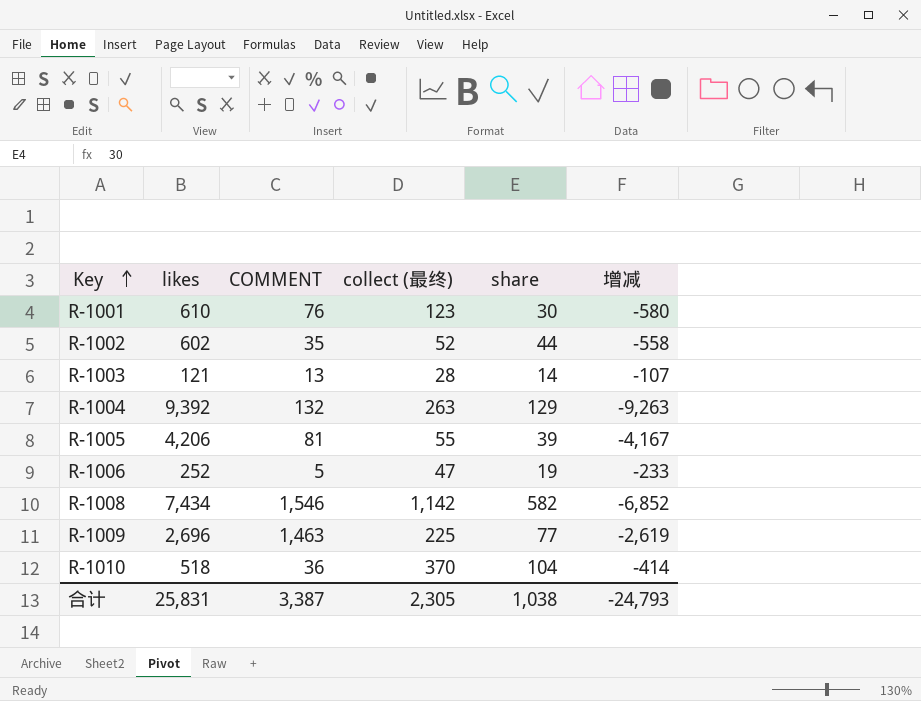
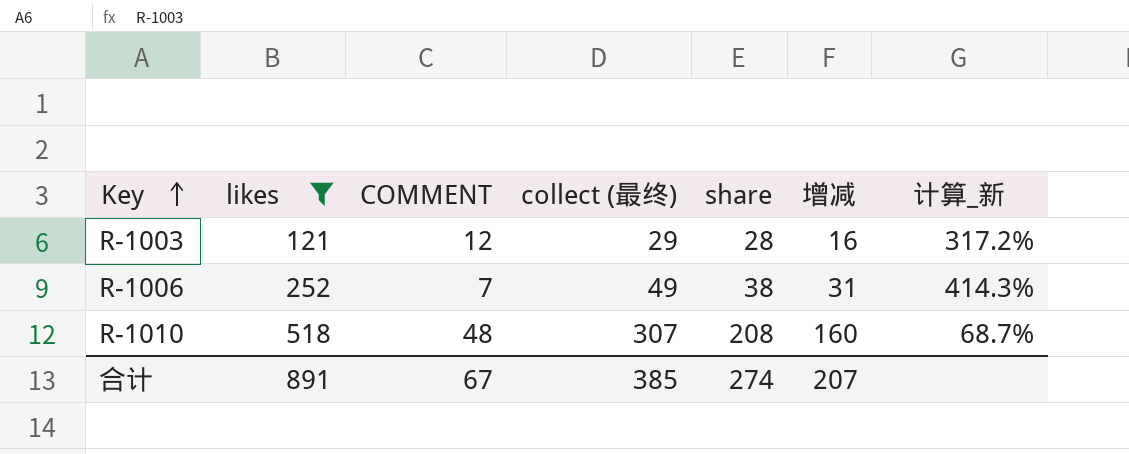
filter: none -> likes <= 518
column 增减 | formula: [share] - [likes] -> [share] - [COMMENT]
column 计算_新 | formula: none -> ([likes] - [collect (最终)]) / [collect (最终)]
R-1003 | COMMENT: 13 -> 12
R-1003 | collect (最终): 28 -> 29
R-1003 | share: 14 -> 28
R-1006 | COMMENT: 5 -> 7
R-1006 | collect (最终): 47 -> 49
R-1006 | share: 19 -> 38
R-1010 | COMMENT: 36 -> 48
R-1010 | collect (最终): 370 -> 307
R-1010 | share: 104 -> 208
合计 | likes: 25,831 -> 891
合计 | COMMENT: 3,387 -> 67
合计 | collect (最终): 2,305 -> 385
合计 | share: 1,038 -> 274
合计 | 增减: -24,793 -> 207

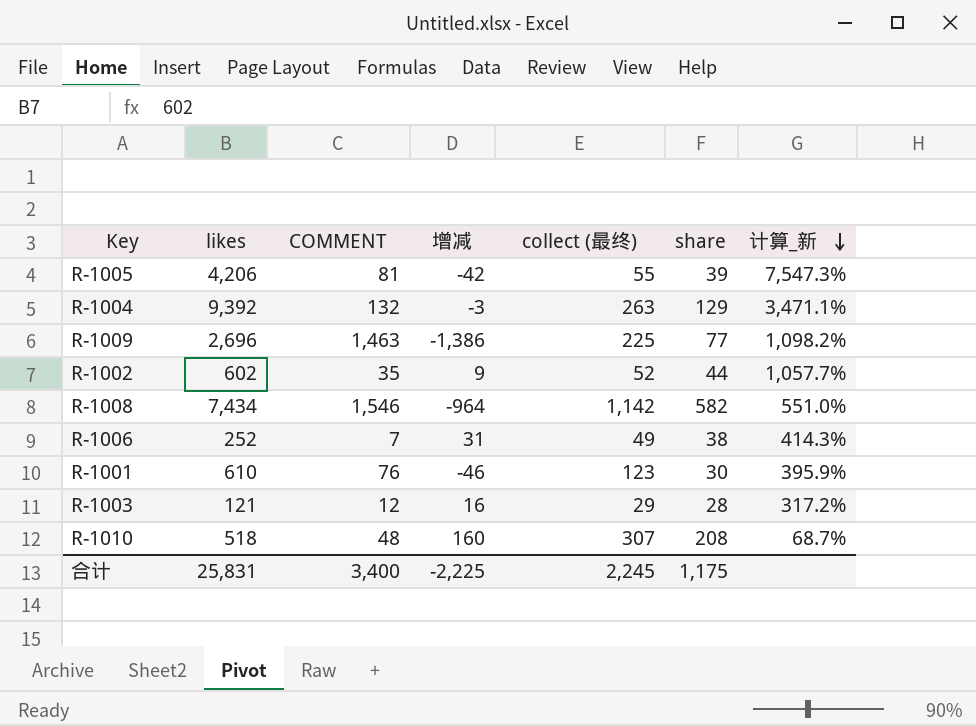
filter: likes <= 518 -> none
row order: Key ascending -> 计算_新 descending
column 增减 | position: 6 -> 4
合计 | likes: 891 -> 25,831
合计 | COMMENT: 67 -> 3,400
合计 | 增减: 207 -> -2,225
合计 | collect (最终): 385 -> 2,245
合计 | share: 274 -> 1,175

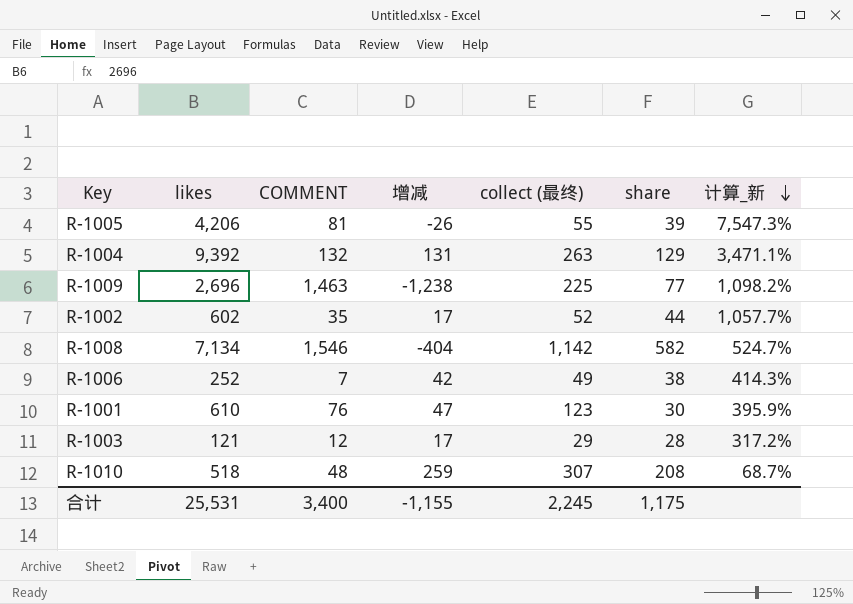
column 增减 | formula: [share] - [COMMENT] -> [collect (最终)] - [COMMENT]
R-1008 | likes: 7,434 -> 7,134
R-1008 | 计算_新: 551.0% -> 524.7%
合计 | likes: 25,831 -> 25,531
合计 | 增减: -2,225 -> -1,155

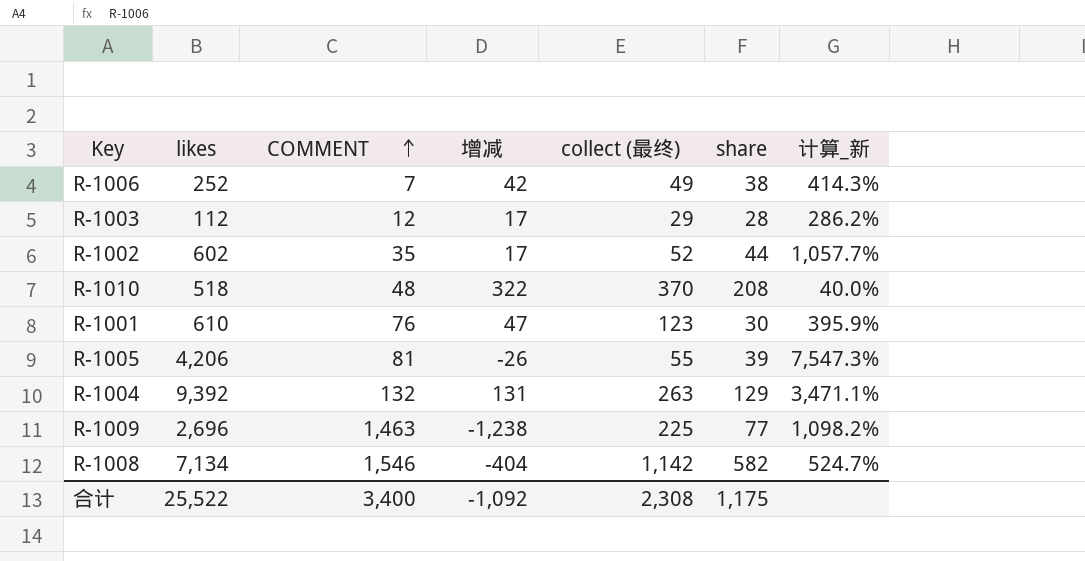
row order: 计算_新 descending -> COMMENT ascending
R-1003 | likes: 121 -> 112
R-1003 | 计算_新: 317.2% -> 286.2%
R-1010 | 增减: 259 -> 322
R-1010 | collect (最终): 307 -> 370
R-1010 | 计算_新: 68.7% -> 40.0%
合计 | likes: 25,531 -> 25,522
合计 | 增减: -1,155 -> -1,092
合计 | collect (最终): 2,245 -> 2,308

